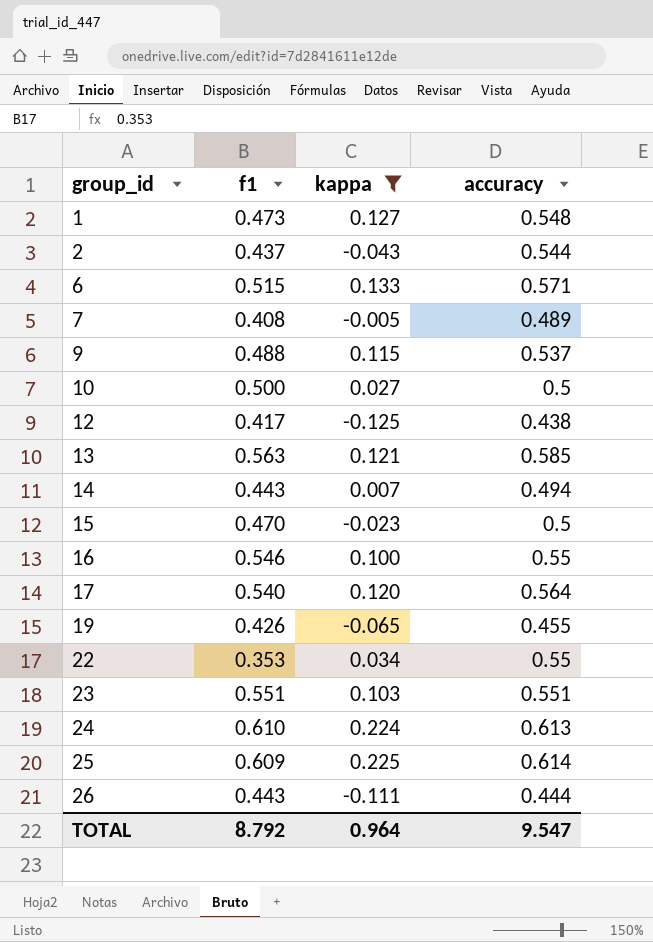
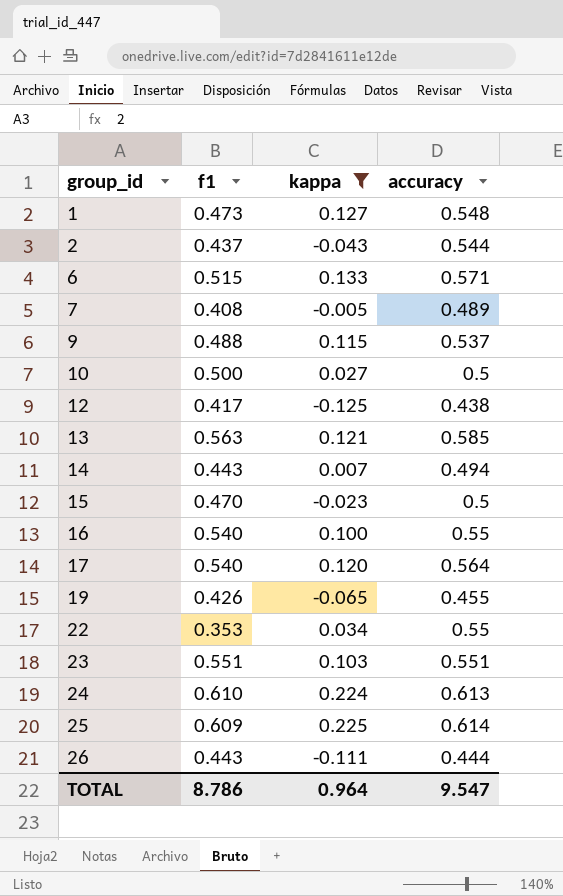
16 | f1: 0.546 -> 0.540
TOTAL | f1: 8.792 -> 8.786

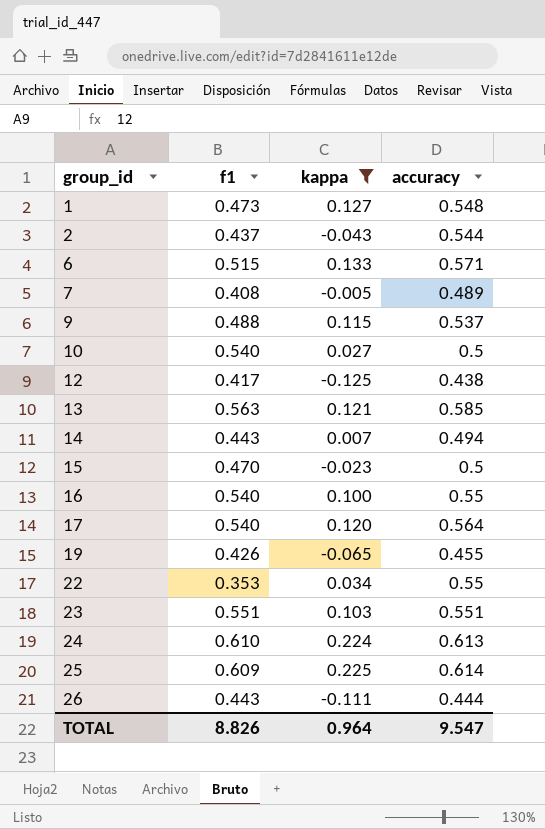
10 | f1: 0.500 -> 0.540
TOTAL | f1: 8.786 -> 8.826

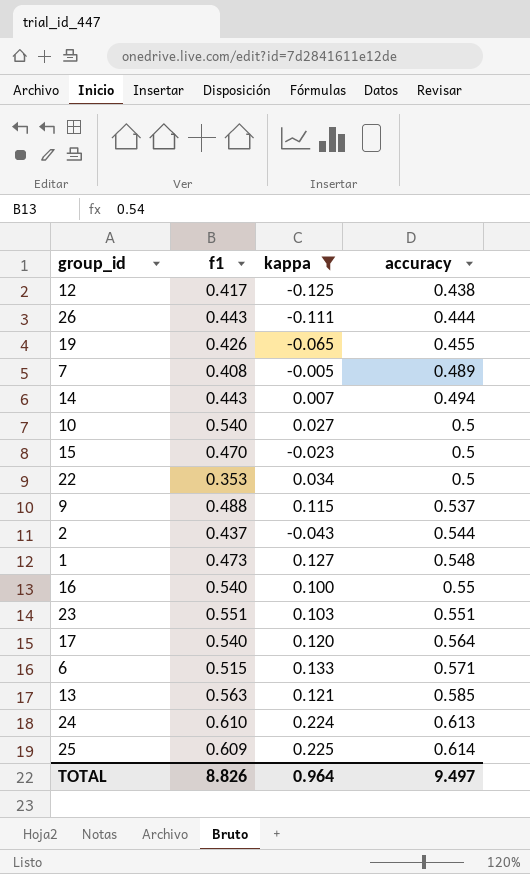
row order: group_id ascending -> accuracy ascending
22 | accuracy: 0.55 -> 0.5
TOTAL | accuracy: 9.547 -> 9.497

